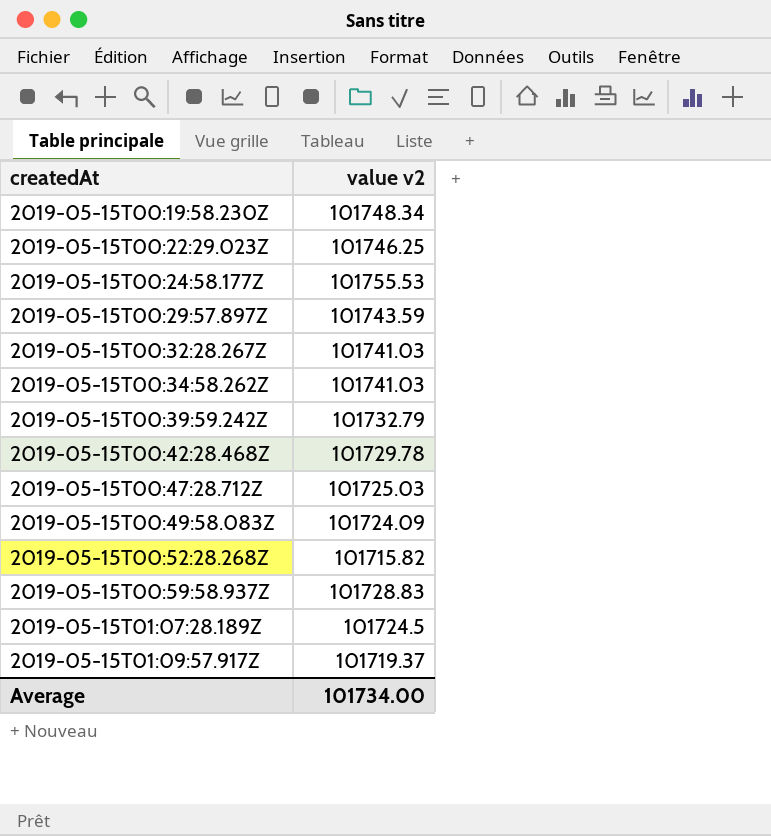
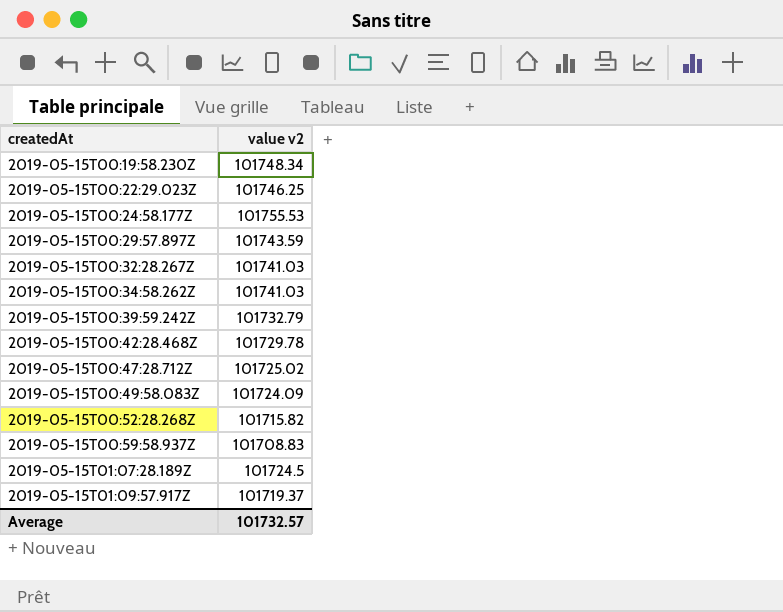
2019-05-15T00:47:28.712Z | value v2: 101725.03 -> 101725.02
2019-05-15T00:59:58.937Z | value v2: 101728.83 -> 101708.83
Average | value v2: 101734.00 -> 101732.57

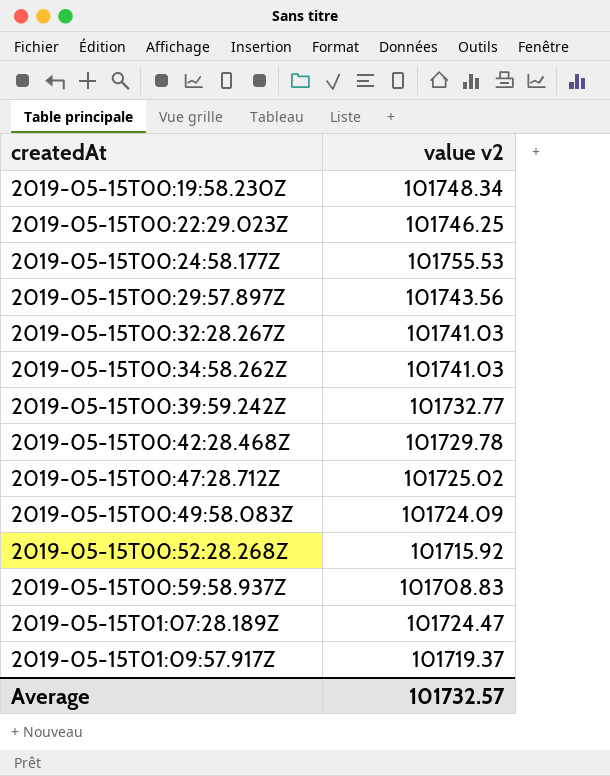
2019-05-15T00:29:57.897Z | value v2: 101743.59 -> 101743.56
2019-05-15T00:39:59.242Z | value v2: 101732.79 -> 101732.77
2019-05-15T00:52:28.268Z | value v2: 101715.82 -> 101715.92
2019-05-15T01:07:28.189Z | value v2: 101724.5 -> 101724.47

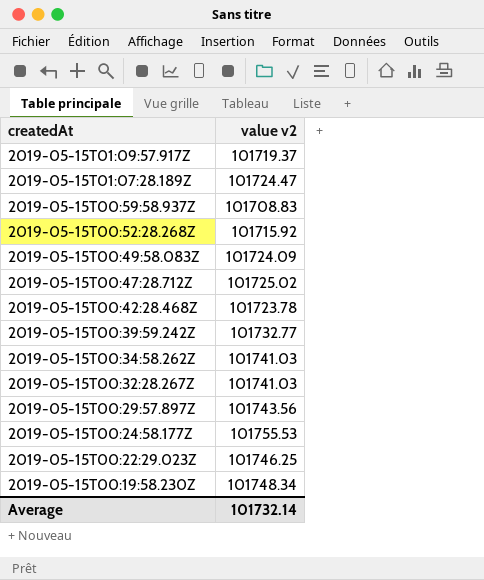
row order: createdAt ascending -> createdAt descending
2019-05-15T00:42:28.468Z | value v2: 101729.78 -> 101723.78
Average | value v2: 101732.57 -> 101732.14

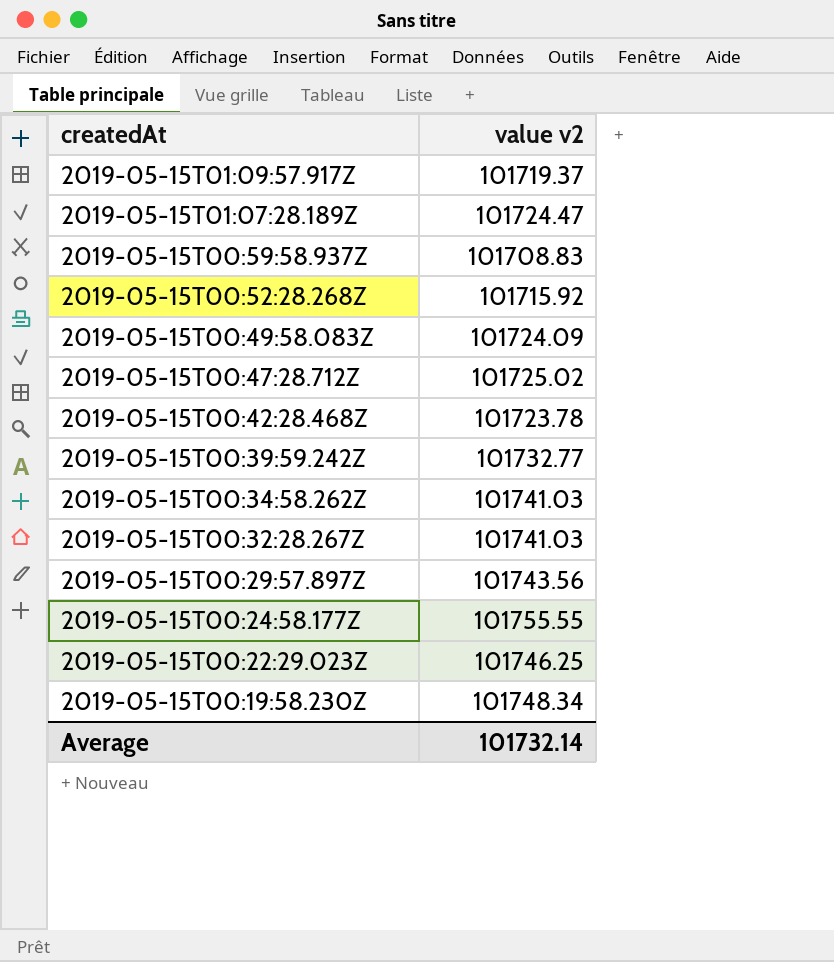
2019-05-15T00:24:58.177Z | value v2: 101755.53 -> 101755.55

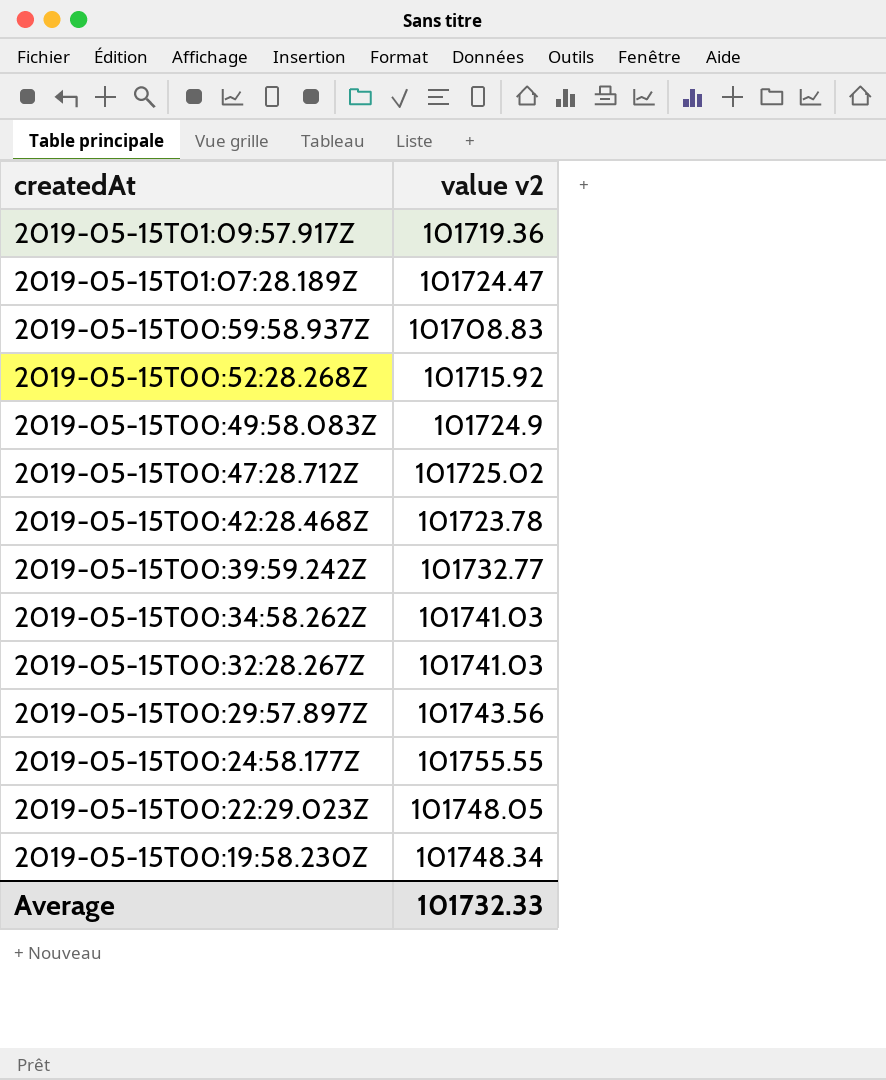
2019-05-15T01:09:57.917Z | value v2: 101719.37 -> 101719.36
2019-05-15T00:49:58.083Z | value v2: 101724.09 -> 101724.9
2019-05-15T00:22:29.023Z | value v2: 101746.25 -> 101748.05
Average | value v2: 101732.14 -> 101732.33

